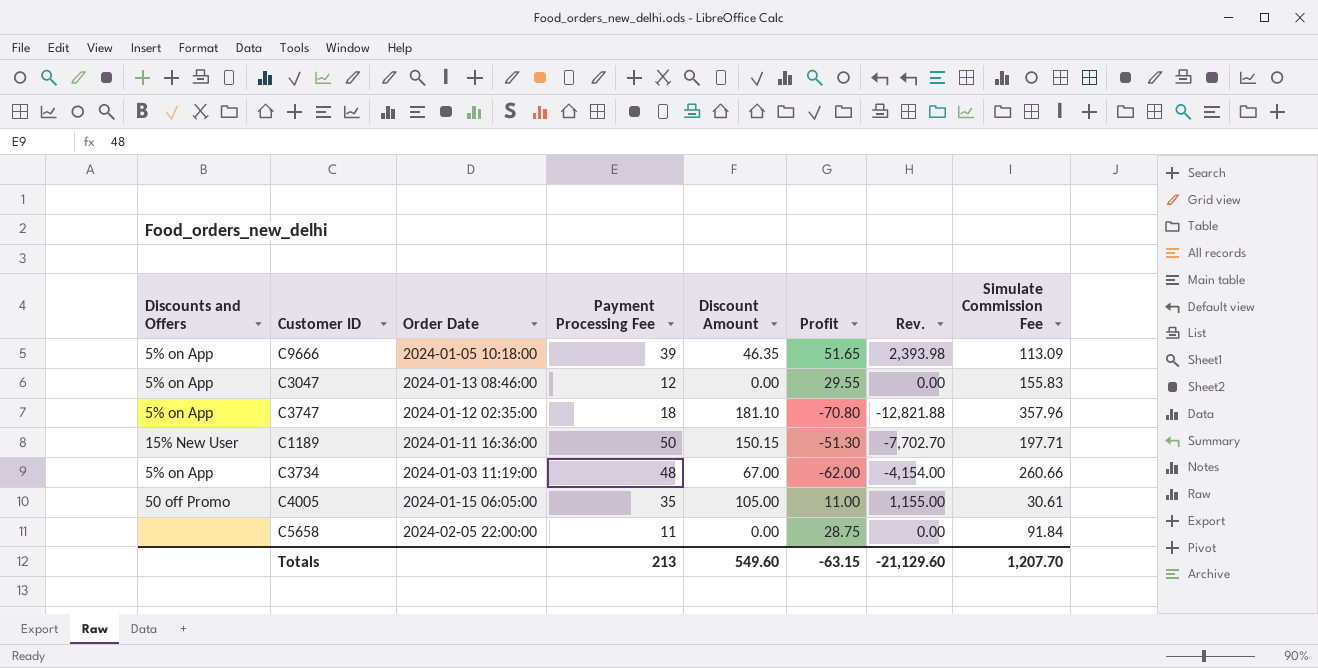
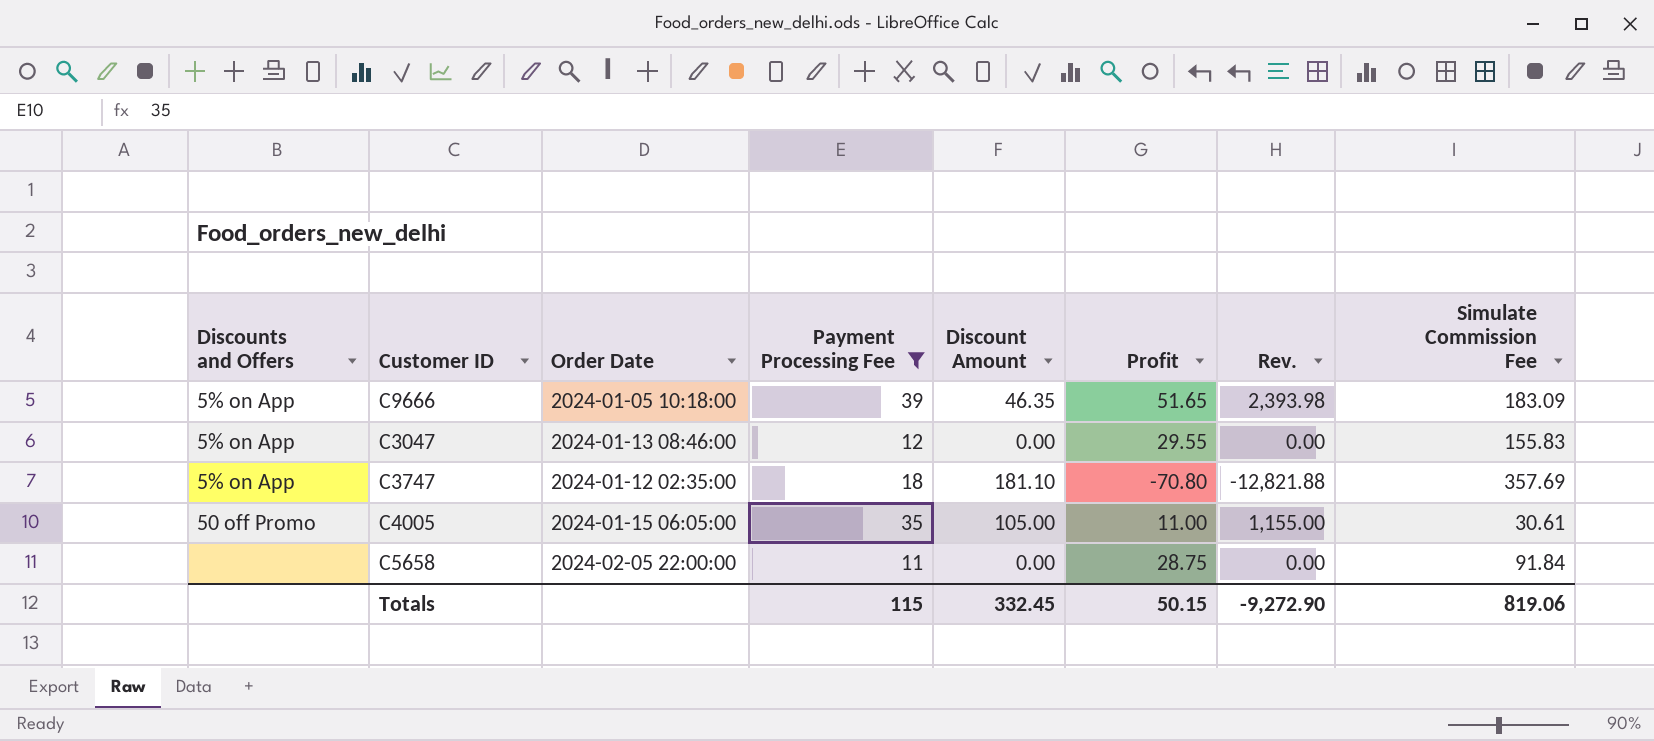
filter: none -> Payment Processing Fee <= 39
C9666 | Simulate Commission Fee: 113.09 -> 183.09
C3747 | Simulate Commission Fee: 357.96 -> 357.69
Totals | Payment Processing Fee: 213 -> 115
Totals | Discount Amount: 549.60 -> 332.45
Totals | Profit: -63.15 -> 50.15
Totals | Rev.: -21,129.60 -> -9,272.90
Totals | Simulate Commission Fee: 1,207.70 -> 819.06

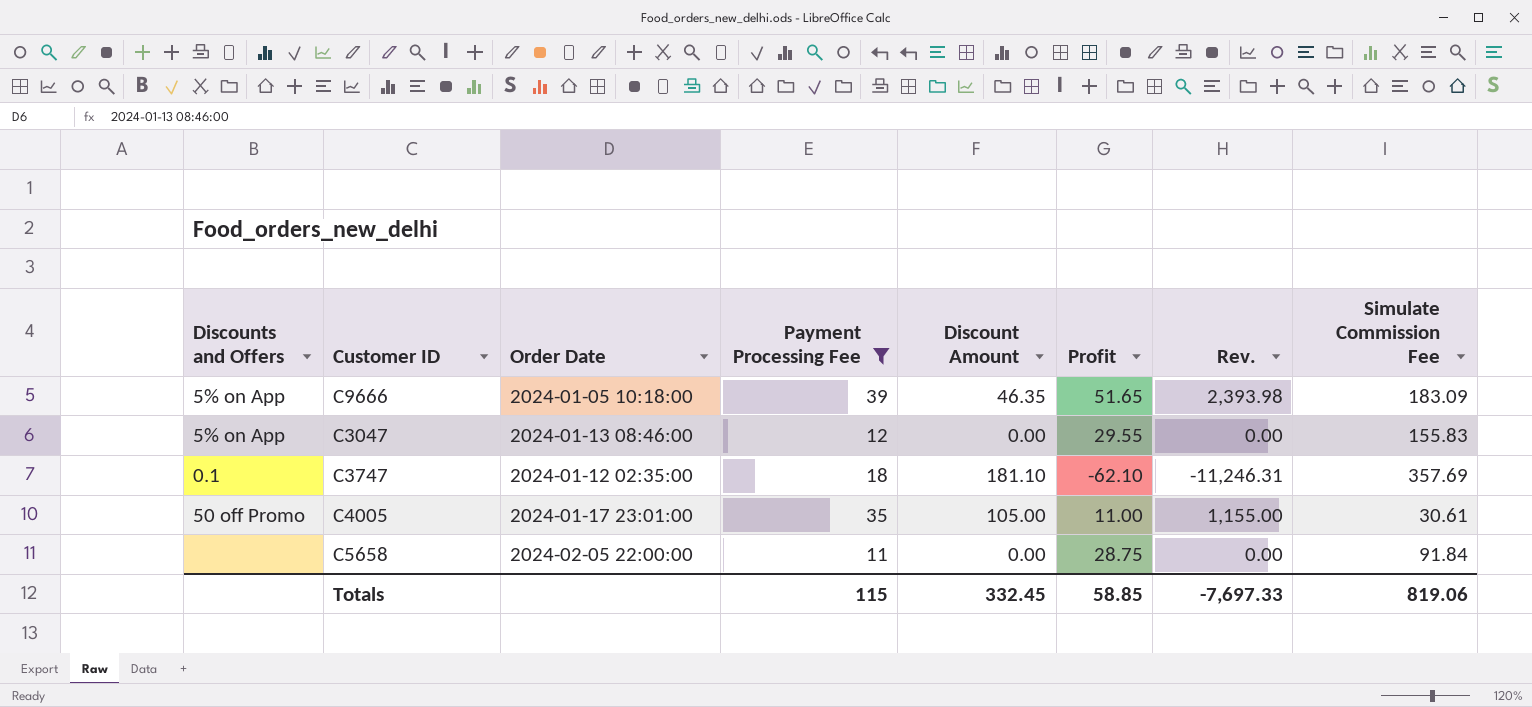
C3747 | Discounts and Offers: 5% on App -> 0.1
C3747 | Profit: -70.80 -> -62.10
C3747 | Rev.: -12,821.88 -> -11,246.31
C4005 | Order Date: 2024-01-15 06:05:00 -> 2024-01-17 23:01:00
Totals | Profit: 50.15 -> 58.85
Totals | Rev.: -9,272.90 -> -7,697.33

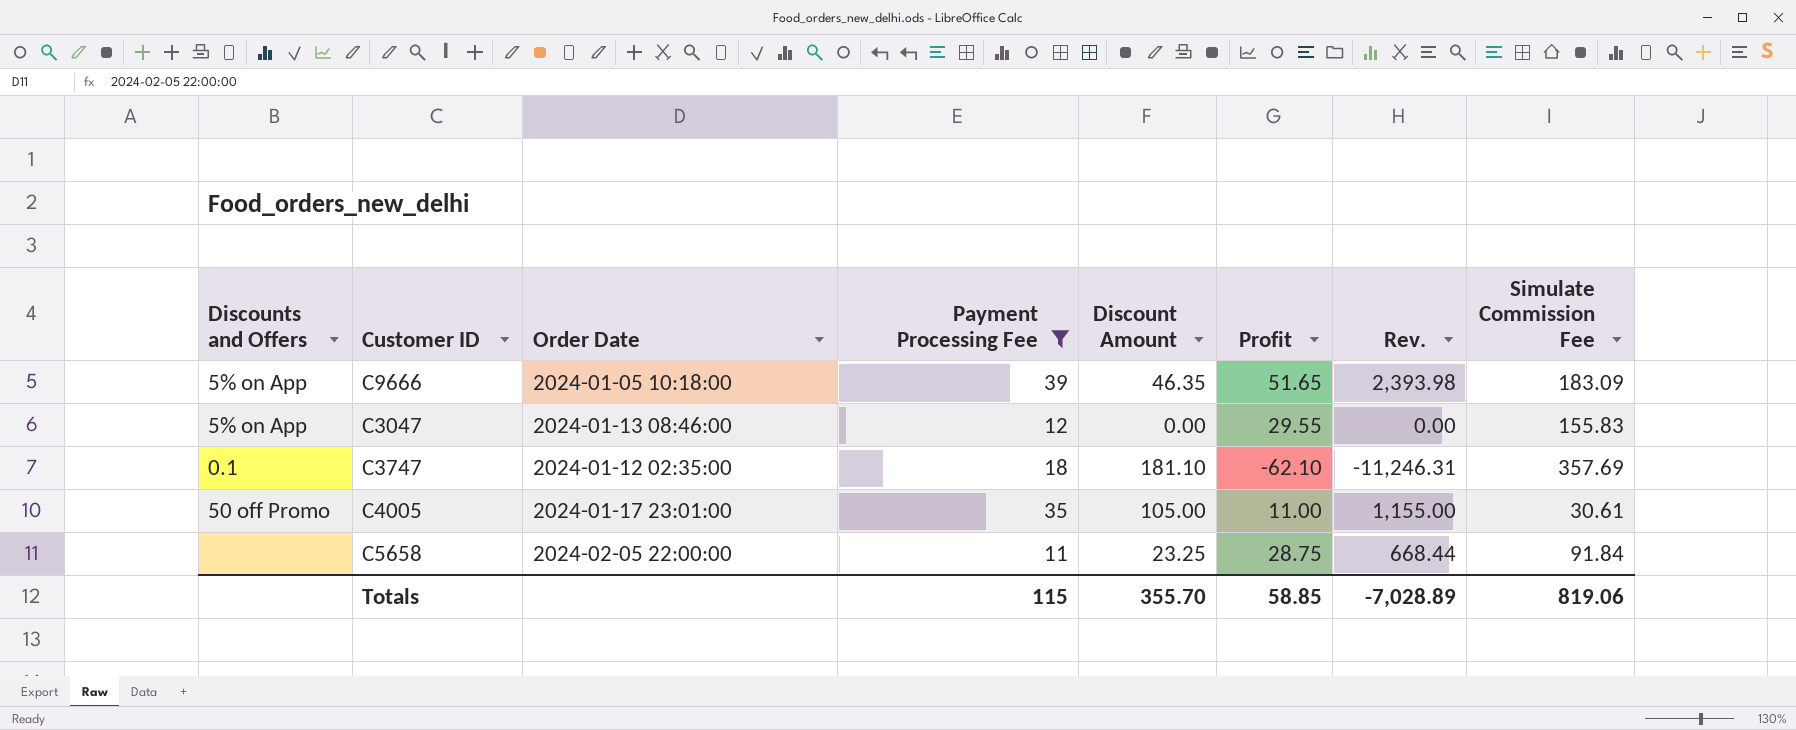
C5658 | Discount Amount: 0.00 -> 23.25
C5658 | Rev.: 0.00 -> 668.44
Totals | Discount Amount: 332.45 -> 355.70
Totals | Rev.: -7,697.33 -> -7,028.89

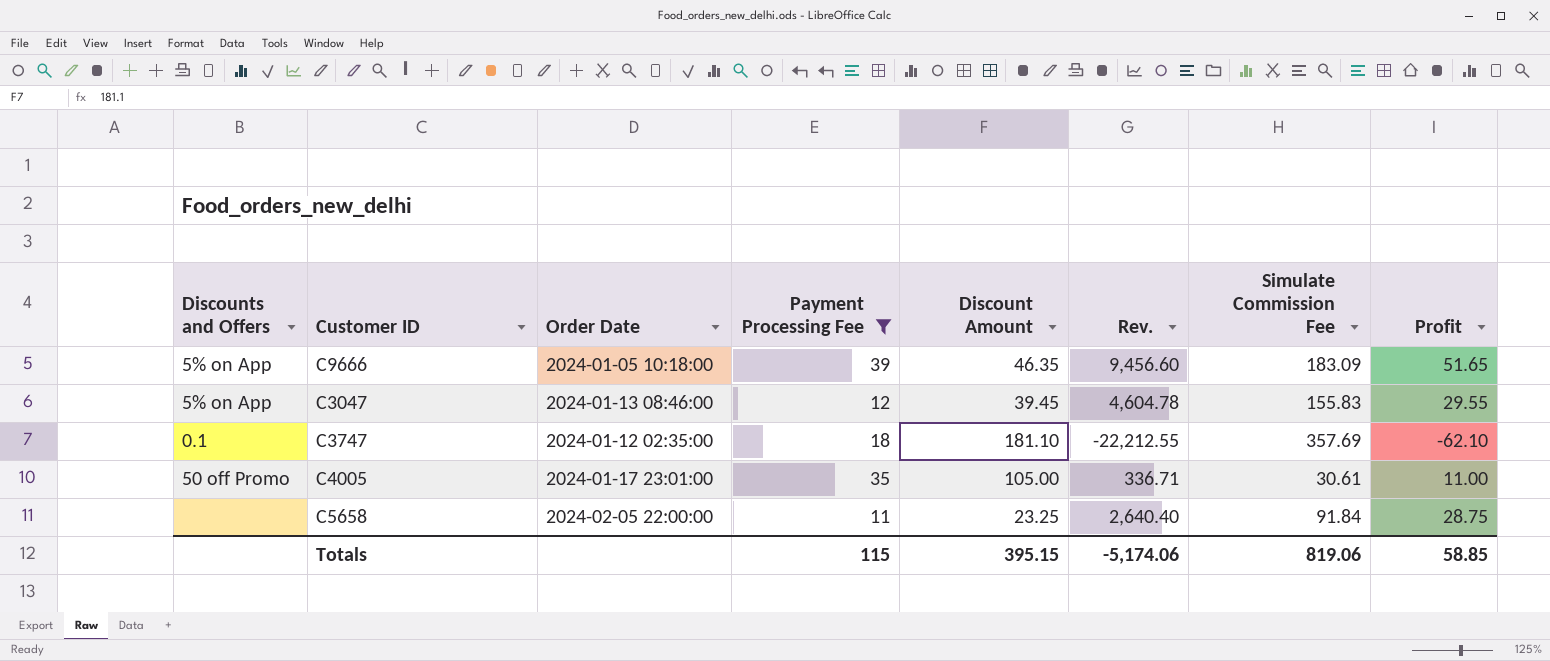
column Rev. | formula: [Discount Amount] * [Profit] -> [Simulate Commission Fee] * [Profit]
column Profit | position: 6 -> 8
C3047 | Discount Amount: 0.00 -> 39.45
Totals | Discount Amount: 355.70 -> 395.15
Totals | Rev.: -7,028.89 -> -5,174.06

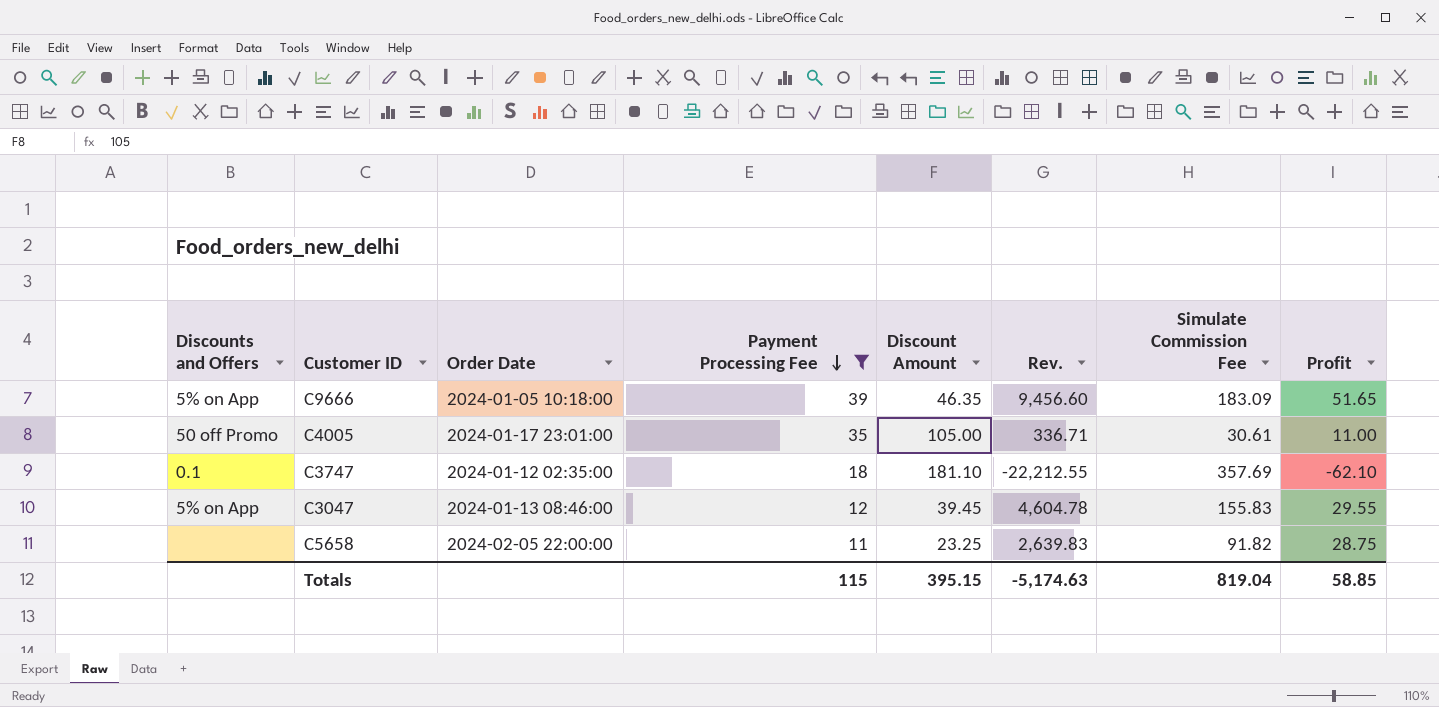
row order: none -> Payment Processing Fee descending
C5658 | Rev.: 2,640.40 -> 2,639.83
C5658 | Simulate Commission Fee: 91.84 -> 91.82
Totals | Rev.: -5,174.06 -> -5,174.63
Totals | Simulate Commission Fee: 819.06 -> 819.04

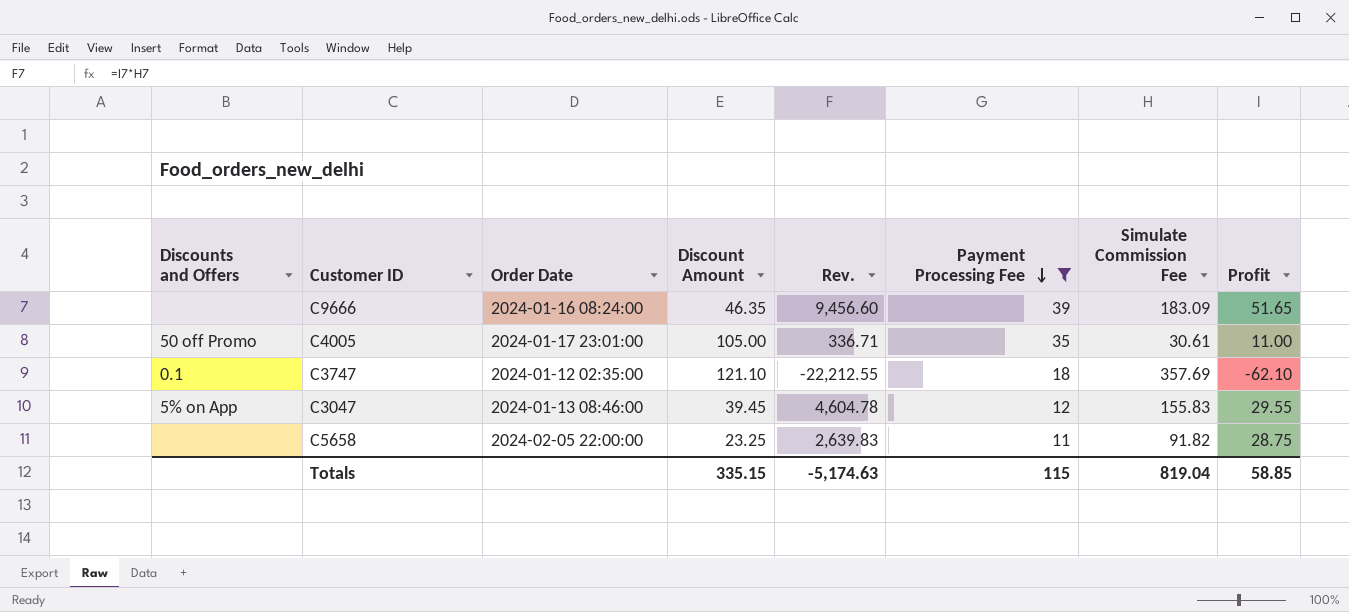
column Payment Processing Fee | position: 4 -> 6
C9666 | Discounts and Offers: 5% on App -> none
C9666 | Order Date: 2024-01-05 10:18:00 -> 2024-01-16 08:24:00
C3747 | Discount Amount: 181.10 -> 121.10
Totals | Discount Amount: 395.15 -> 335.15

